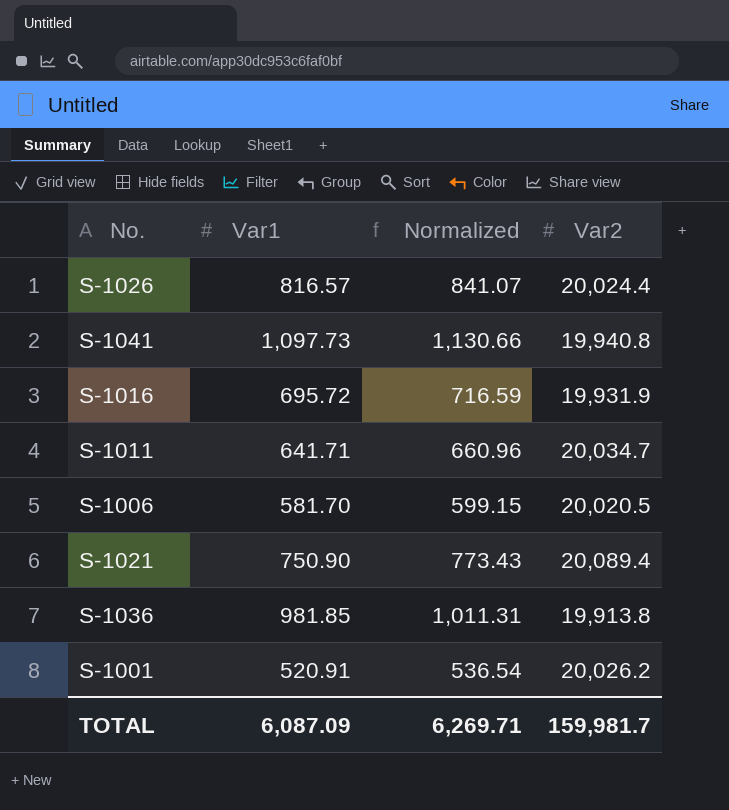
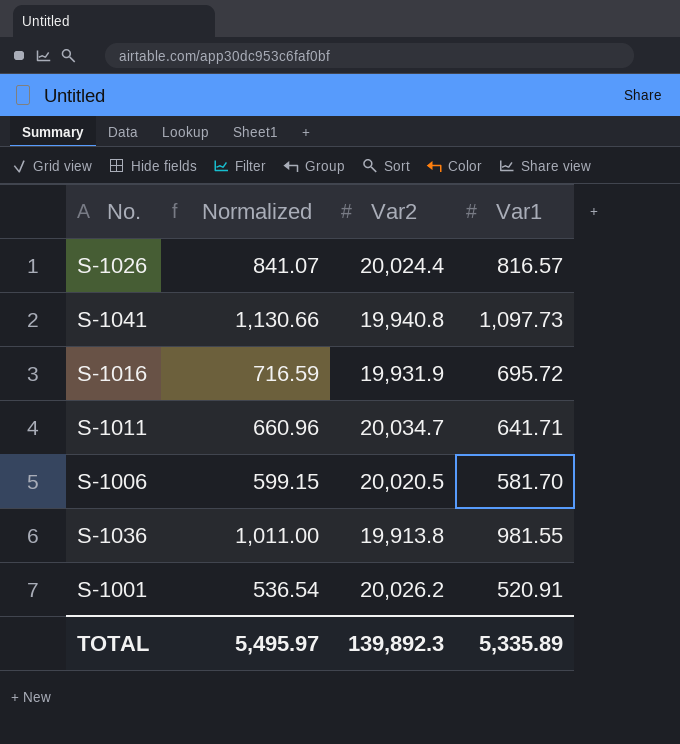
column Var1 | position: 2 -> 4
row S-1021: 750.90 | 773.43 | 20,089.4 -> none
S-1036 | Normalized: 1,011.31 -> 1,011.00
S-1036 | Var1: 981.85 -> 981.55
TOTAL | Normalized: 6,269.71 -> 5,495.97
TOTAL | Var2: 159,981.7 -> 139,892.3
TOTAL | Var1: 6,087.09 -> 5,335.89

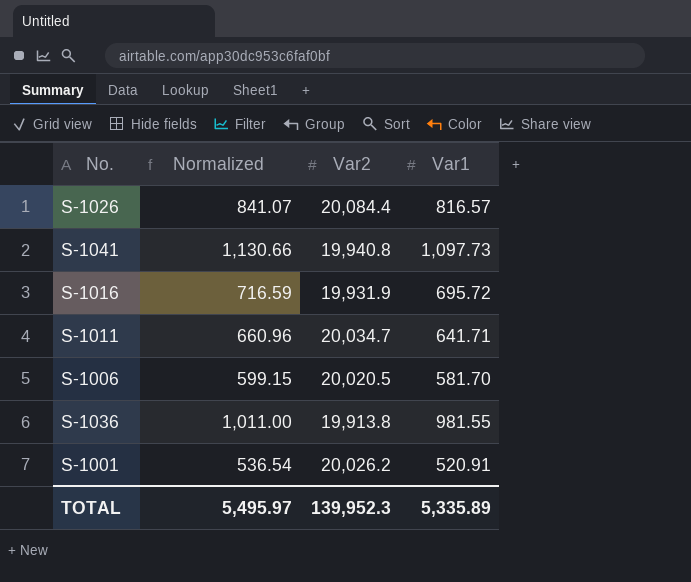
S-1026 | Var2: 20,024.4 -> 20,084.4
TOTAL | Var2: 139,892.3 -> 139,952.3

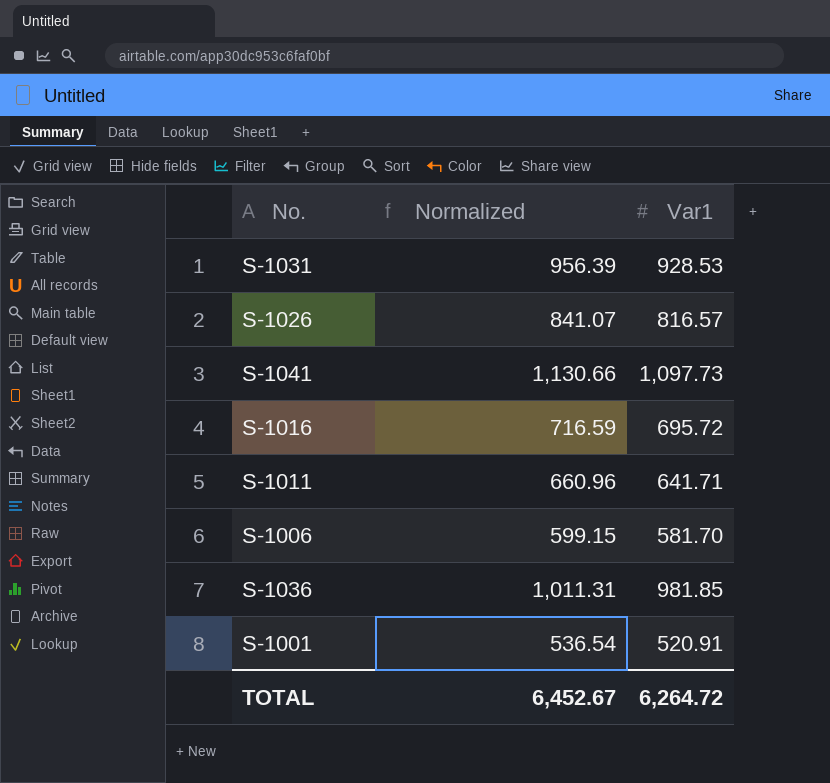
column Var2 | position: 3 -> none
row S-1031: none -> 956.39 | 928.53
S-1036 | Normalized: 1,011.00 -> 1,011.31
S-1036 | Var1: 981.55 -> 981.85
TOTAL | Normalized: 5,495.97 -> 6,452.67
TOTAL | Var1: 5,335.89 -> 6,264.72

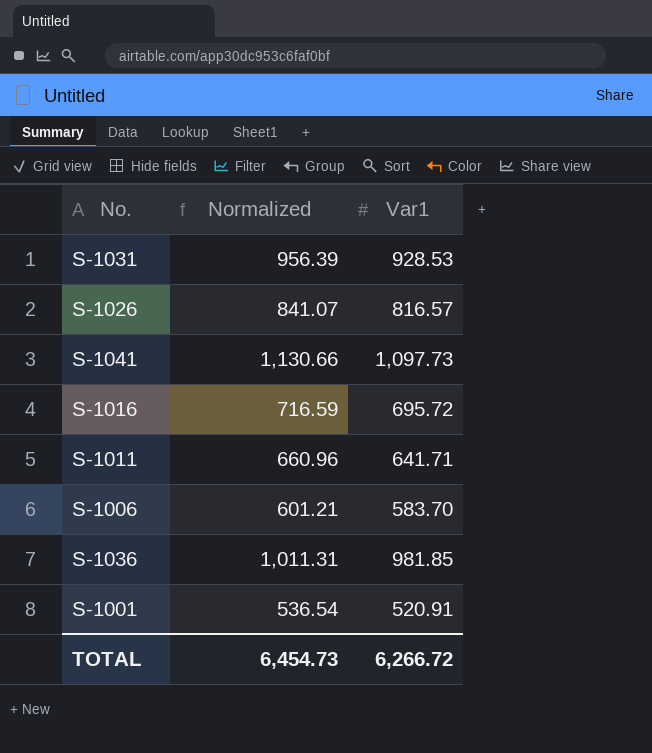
S-1006 | Normalized: 599.15 -> 601.21
S-1006 | Var1: 581.70 -> 583.70
TOTAL | Normalized: 6,452.67 -> 6,454.73
TOTAL | Var1: 6,264.72 -> 6,266.72

